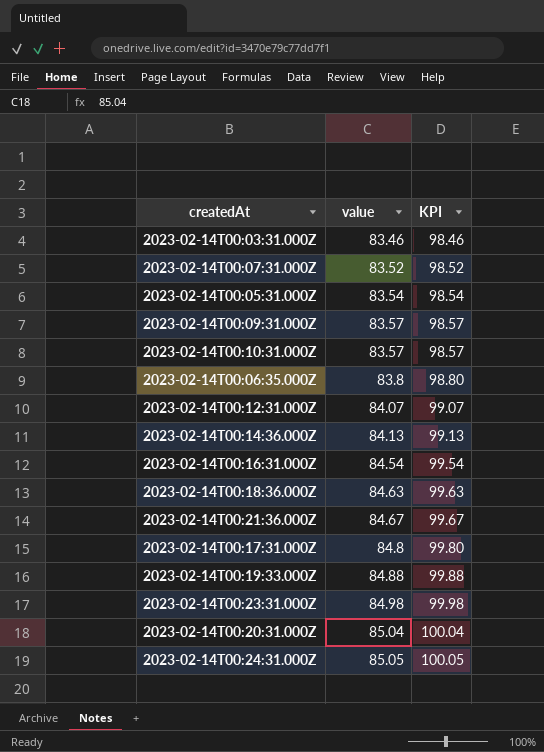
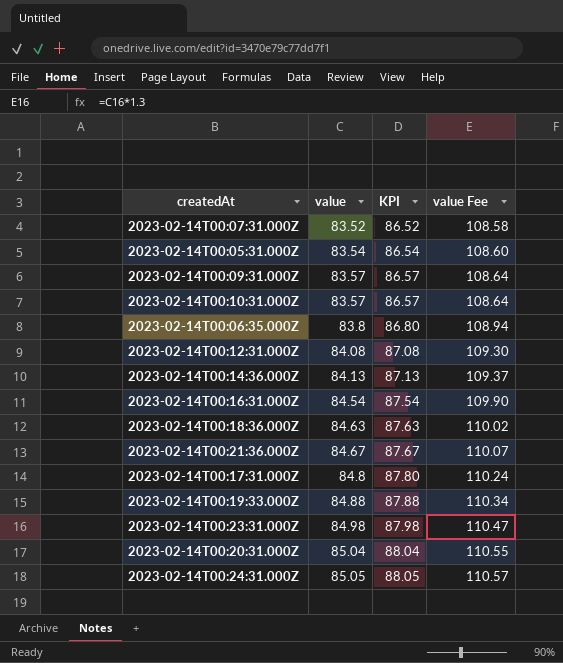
column KPI | formula: [value] + 15 -> [value] + 3
column value Fee | formula: none -> [value] * 1.3
row 2023-02-14T00:03:31.000Z: 83.46 | 98.46 -> none
2023-02-14T00:12:31.000Z | value: 84.07 -> 84.08

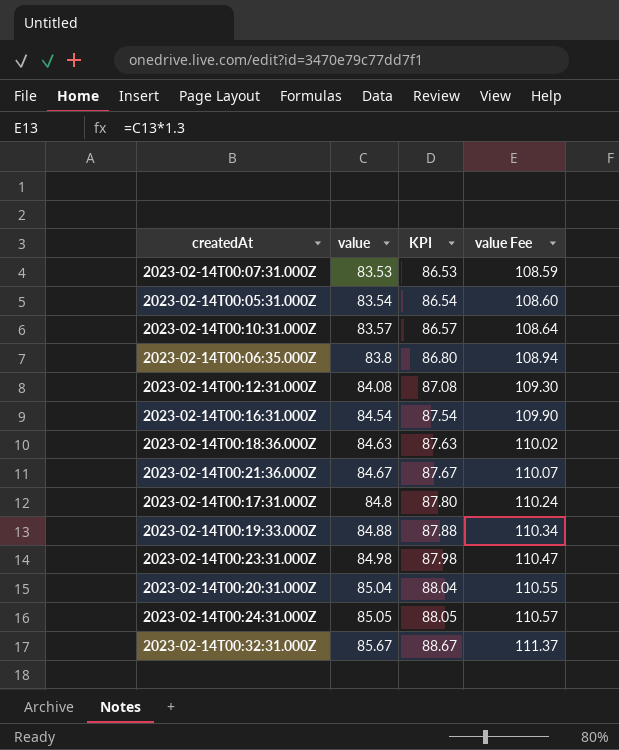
row 2023-02-14T00:09:31.000Z: 83.57 | 86.57 | 108.64 -> none
row 2023-02-14T00:14:36.000Z: 84.13 | 87.13 | 109.37 -> none
2023-02-14T00:07:31.000Z | value: 83.52 -> 83.53
2023-02-14T00:07:31.000Z | KPI: 86.52 -> 86.53
2023-02-14T00:07:31.000Z | value Fee: 108.58 -> 108.59
row 2023-02-14T00:32:31.000Z: none -> 85.67 | 88.67 | 111.37

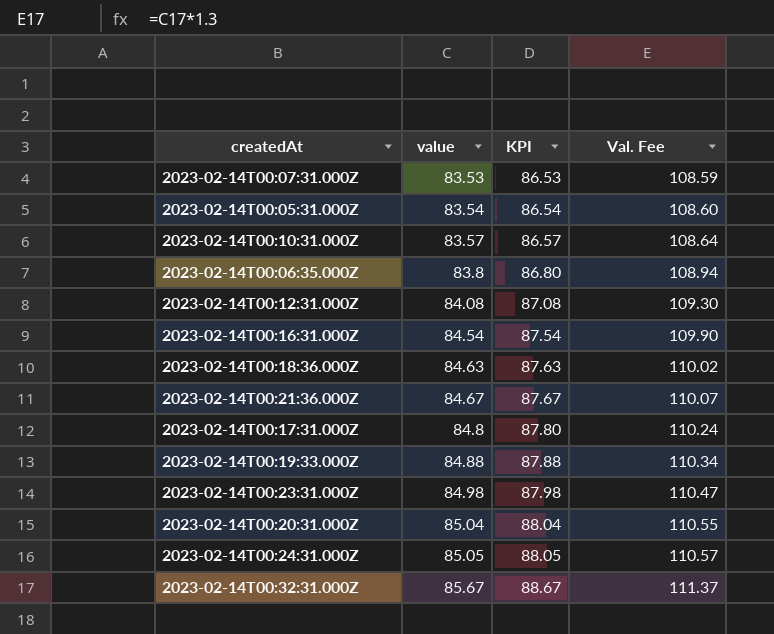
column name: value Fee -> Val. Fee

